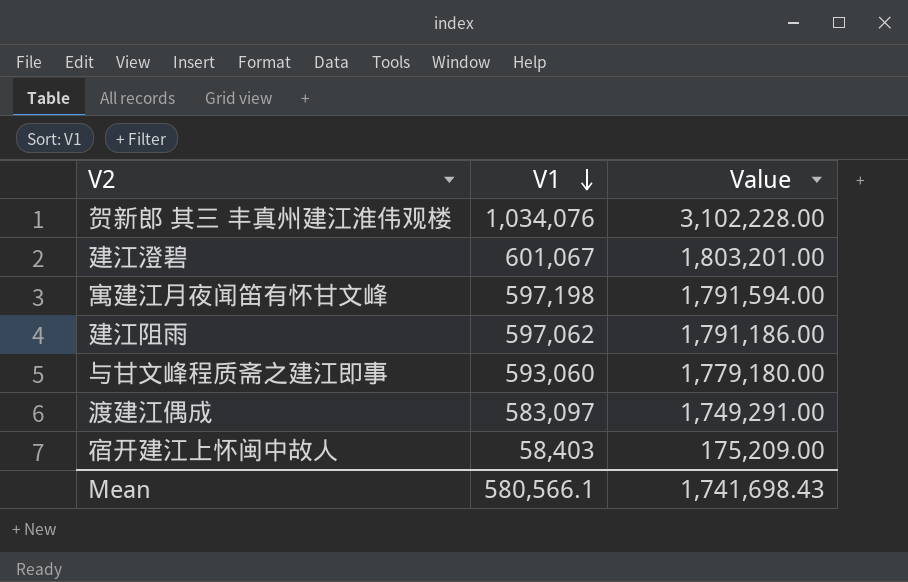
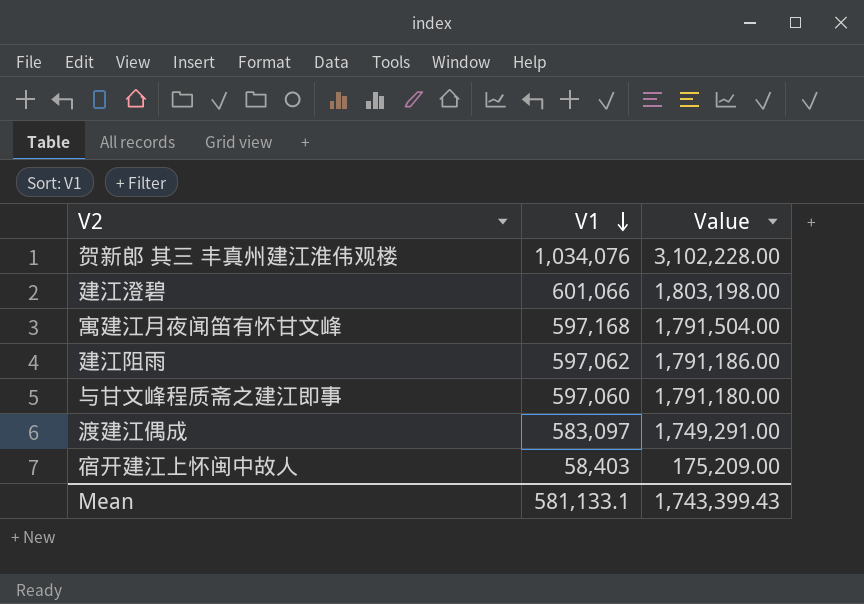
建江澄碧 | V1: 601,067 -> 601,066
建江澄碧 | Value: 1,803,201.00 -> 1,803,198.00
寓建江月夜闻笛有怀甘文峰 | V1: 597,198 -> 597,168
寓建江月夜闻笛有怀甘文峰 | Value: 1,791,594.00 -> 1,791,504.00
与甘文峰程质斋之建江即事 | V1: 593,060 -> 597,060
与甘文峰程质斋之建江即事 | Value: 1,779,180.00 -> 1,791,180.00
Mean | V1: 580,566.1 -> 581,133.1
Mean | Value: 1,741,698.43 -> 1,743,399.43

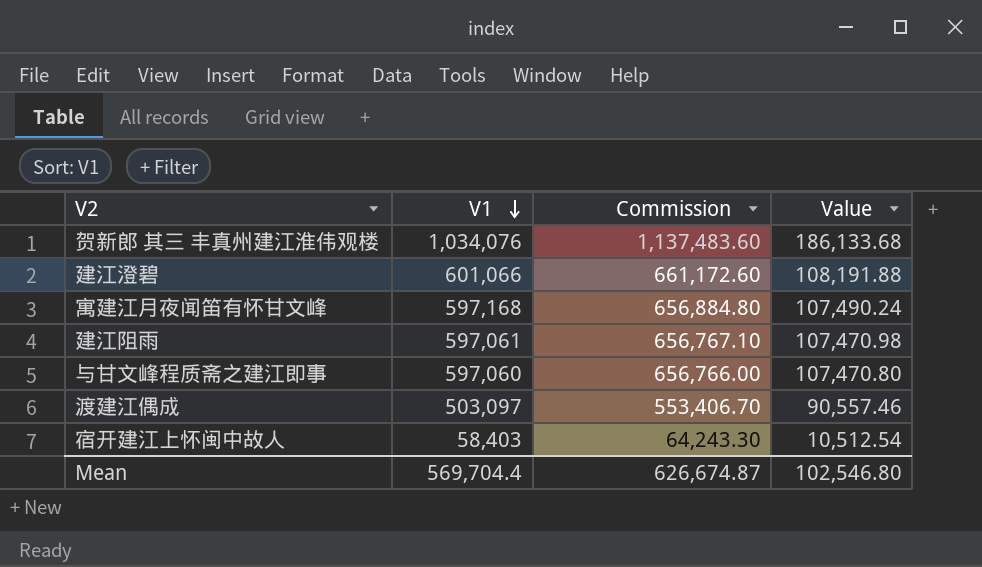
column Commission | formula: none -> [V1] * 1.1
column Value | formula: [V1] * 3 -> [V1] * 0.18
建江阻雨 | V1: 597,062 -> 597,061
渡建江偶成 | V1: 583,097 -> 503,097
Mean | V1: 581,133.1 -> 569,704.4
Mean | Value: 1,743,399.43 -> 102,546.80

